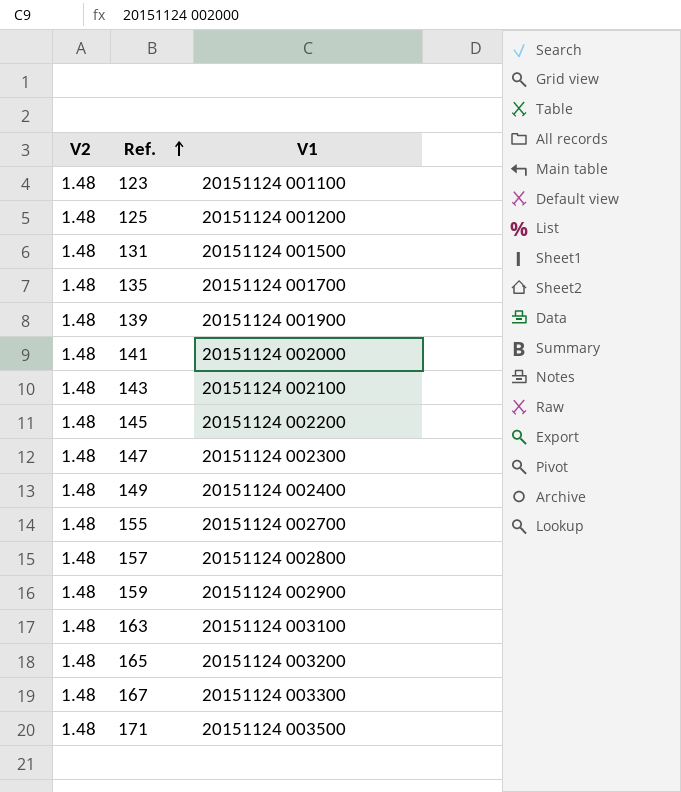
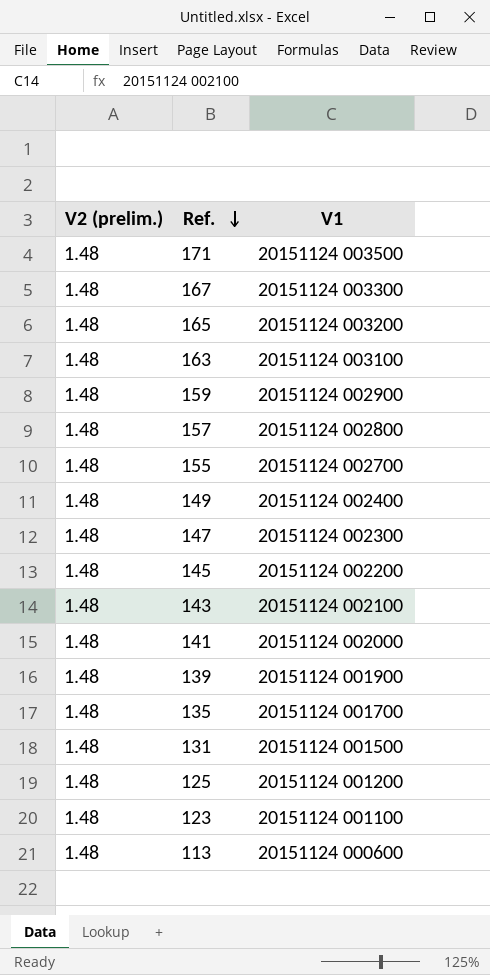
row order: Ref. ascending -> Ref. descending
column name: V2 -> V2 (prelim.)
row 113: none -> 1.48 | 20151124 000600

